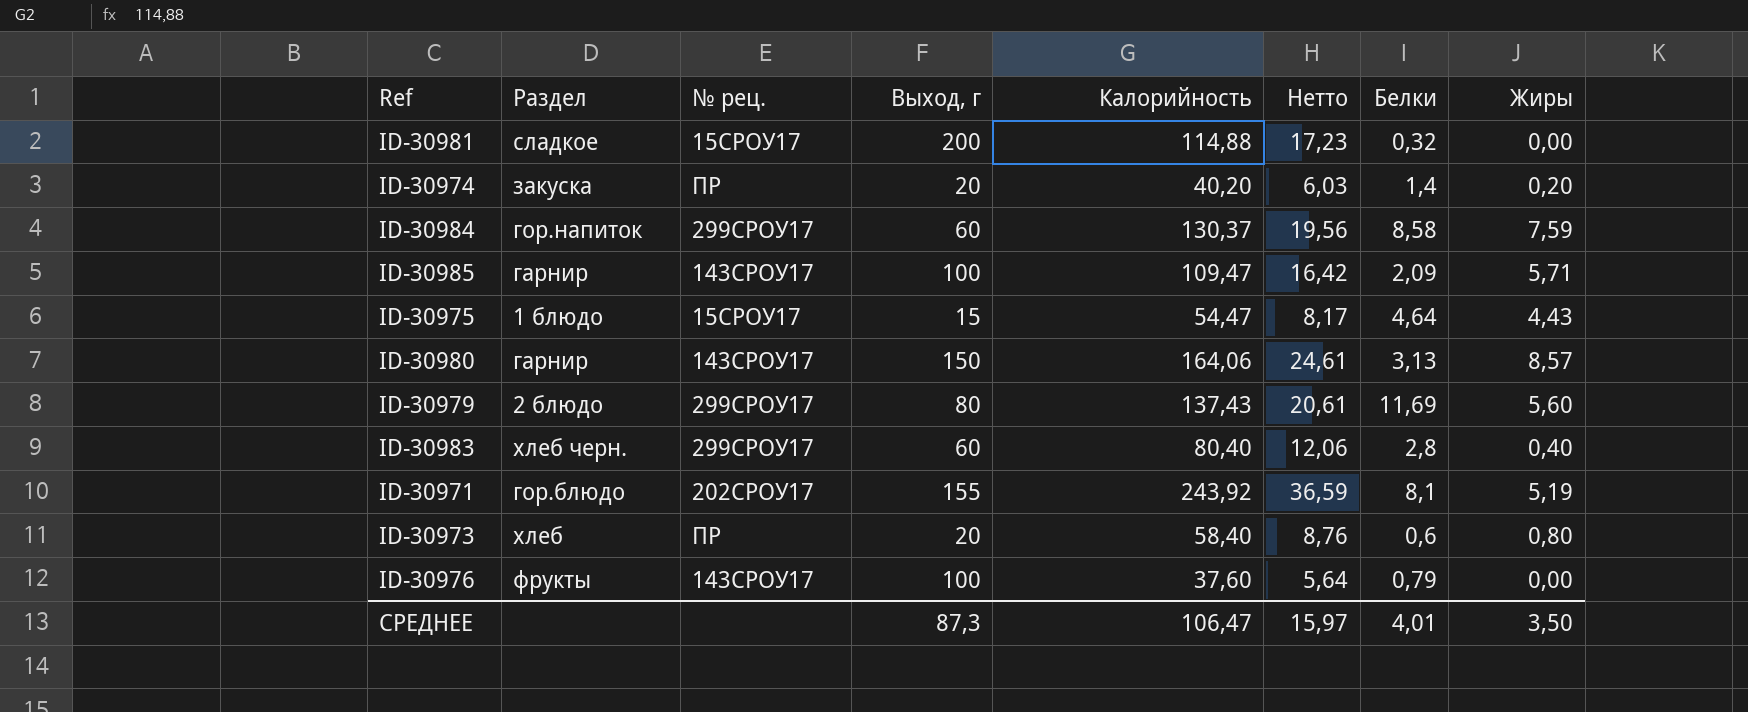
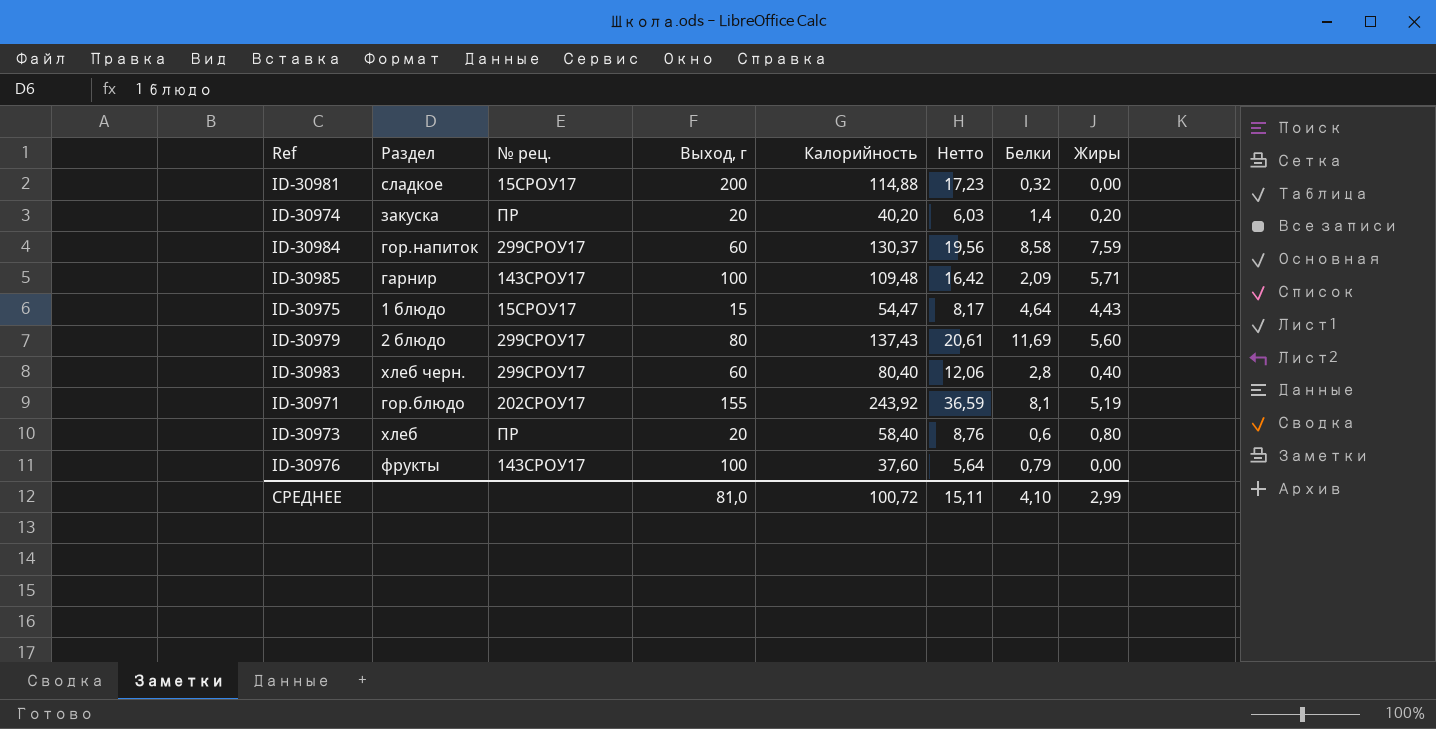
row ID-30980: гарнир | 143СРОУ17 | 150 | 164,06 | 24,61 | 3,13 | 8,57 -> none
ID-30985 | Калорийность: 109,47 -> 109,48
СРЕДНЕЕ | Выход, г: 87,3 -> 81,0
СРЕДНЕЕ | Калорийность: 106,47 -> 100,72
СРЕДНЕЕ | Нетто: 15,97 -> 15,11
СРЕДНЕЕ | Белки: 4,01 -> 4,10
СРЕДНЕЕ | Жиры: 3,50 -> 2,99

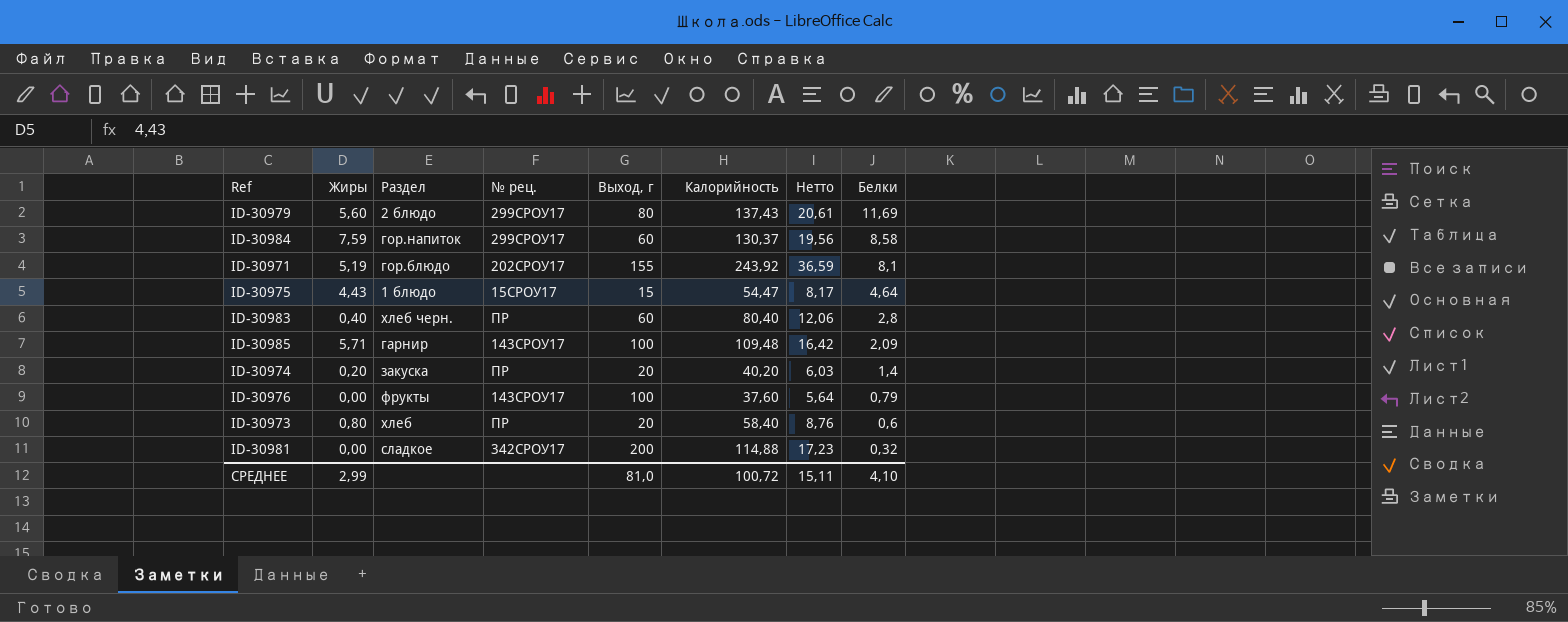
row order: none -> Белки descending
column Жиры | position: 8 -> 2
ID-30983 | № рец.: 299СРОУ17 -> ПР
ID-30981 | № рец.: 15СРОУ17 -> 342СРОУ17

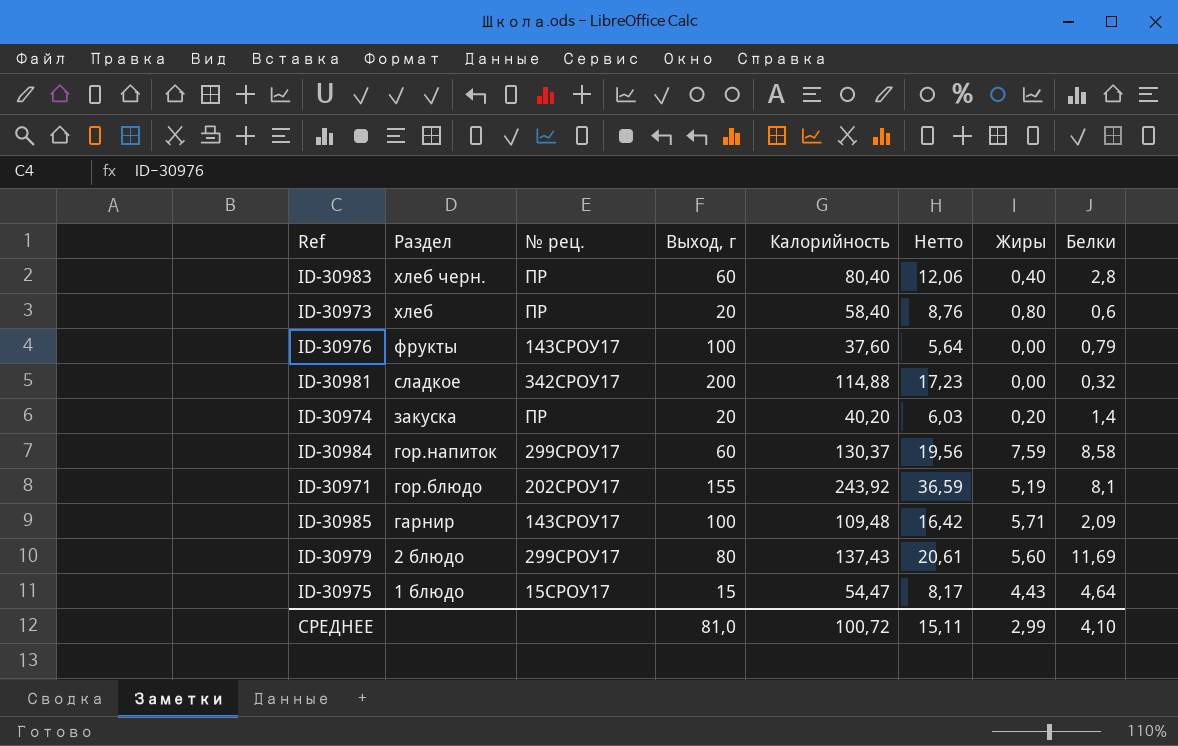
row order: Белки descending -> Раздел descending
column Жиры | position: 2 -> 7

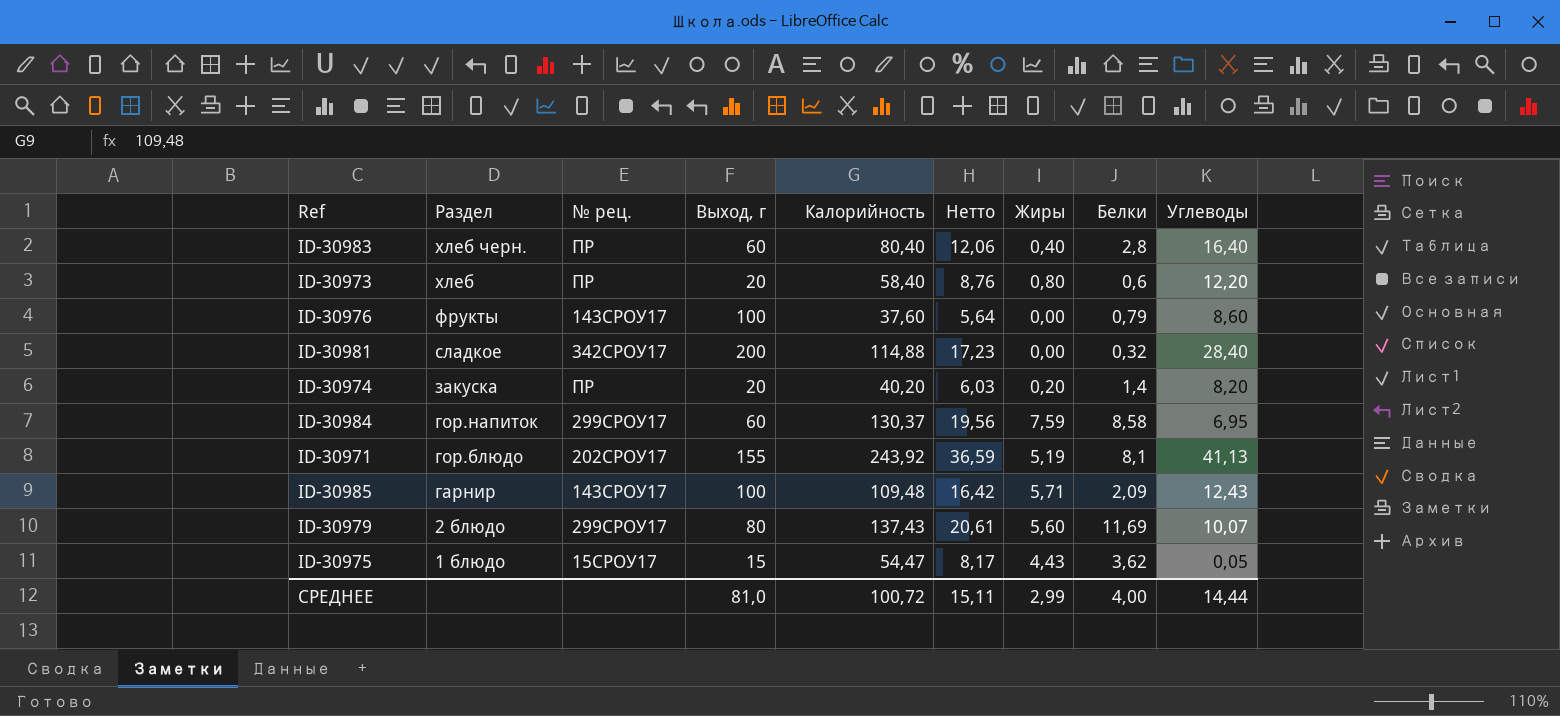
column Углеводы | position: none -> 9
ID-30975 | Белки: 4,64 -> 3,62
СРЕДНЕЕ | Белки: 4,10 -> 4,00

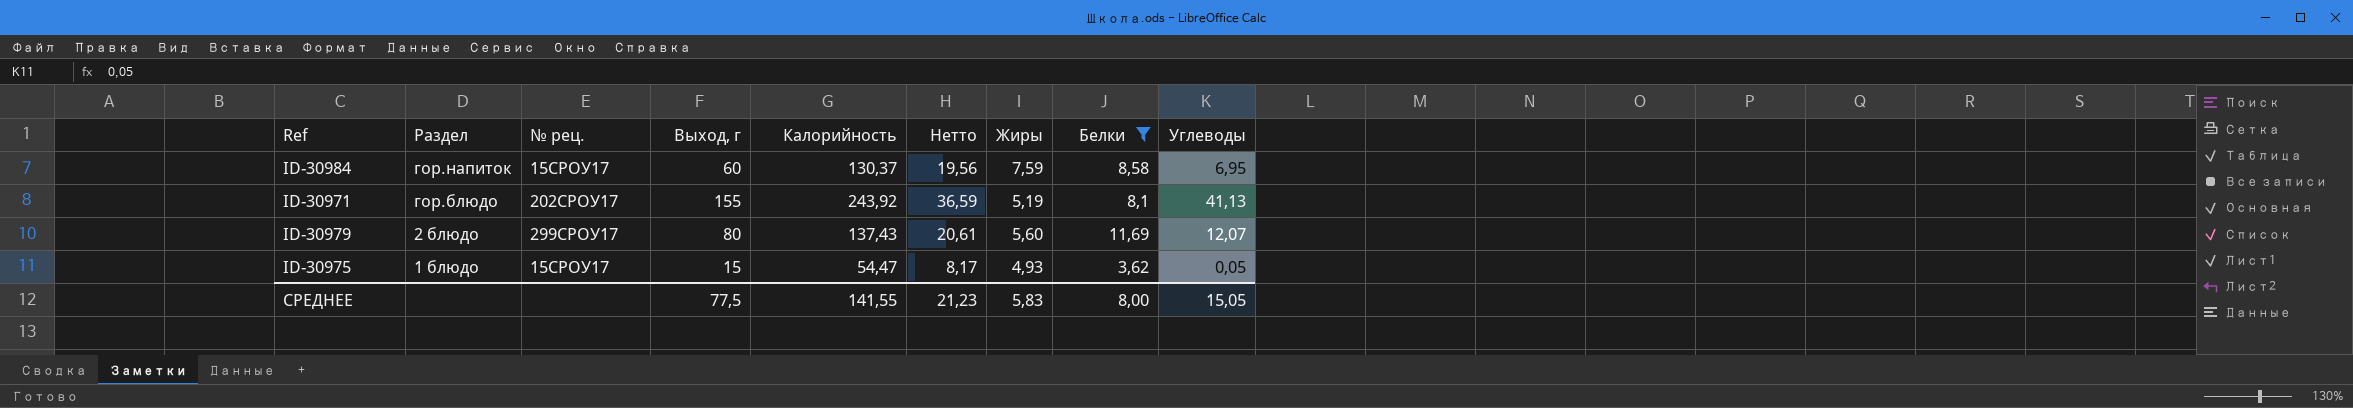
filter: none -> Белки >= 3,62
ID-30984 | № рец.: 299СРОУ17 -> 15СРОУ17
ID-30979 | Углеводы: 10,07 -> 12,07
ID-30975 | Жиры: 4,43 -> 4,93
СРЕДНЕЕ | Выход, г: 81,0 -> 77,5
СРЕДНЕЕ | Калорийность: 100,72 -> 141,55
СРЕДНЕЕ | Нетто: 15,11 -> 21,23
СРЕДНЕЕ | Жиры: 2,99 -> 5,83
СРЕДНЕЕ | Белки: 4,00 -> 8,00
СРЕДНЕЕ | Углеводы: 14,44 -> 15,05

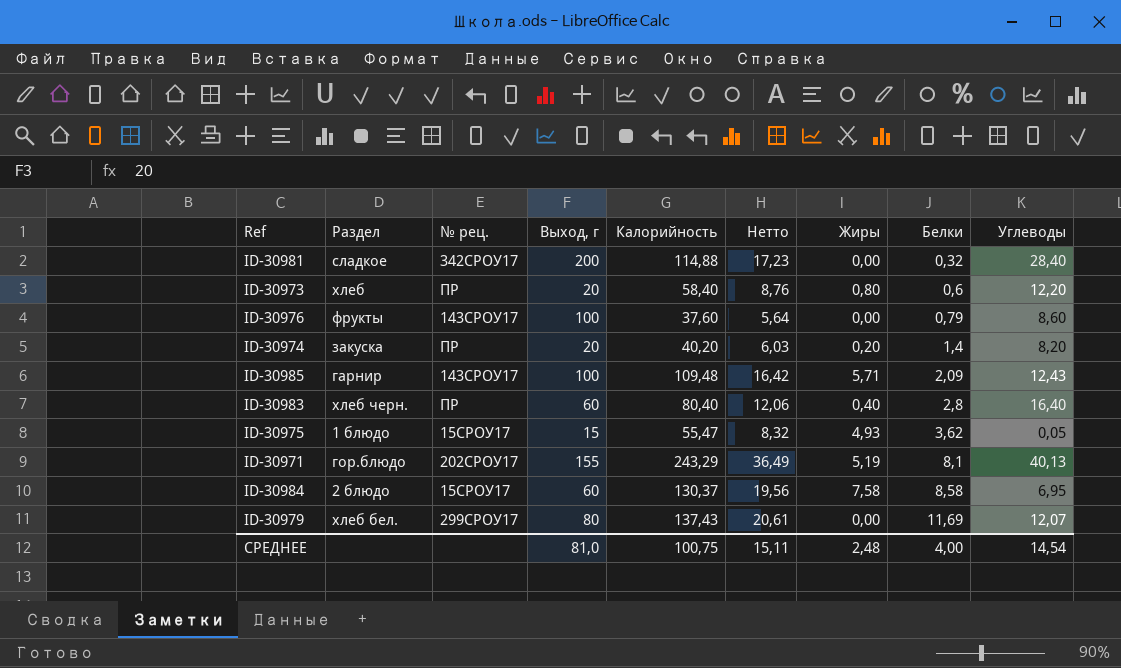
filter: Белки >= 3,62 -> none
row order: Раздел descending -> Белки ascending
ID-30975 | Калорийность: 54,47 -> 55,47
ID-30975 | Нетто: 8,17 -> 8,32
ID-30971 | Калорийность: 243,92 -> 243,29
ID-30971 | Нетто: 36,59 -> 36,49
ID-30971 | Углеводы: 41,13 -> 40,13
ID-30984 | Раздел: гор.напиток -> 2 блюдо
ID-30984 | Жиры: 7,59 -> 7,58
ID-30979 | Раздел: 2 блюдо -> хлеб бел.
ID-30979 | Жиры: 5,60 -> 0,00
СРЕДНЕЕ | Выход, г: 77,5 -> 81,0
СРЕДНЕЕ | Калорийность: 141,55 -> 100,75
СРЕДНЕЕ | Нетто: 21,23 -> 15,11
СРЕДНЕЕ | Жиры: 5,83 -> 2,48
СРЕДНЕЕ | Белки: 8,00 -> 4,00
СРЕДНЕЕ | Углеводы: 15,05 -> 14,54

